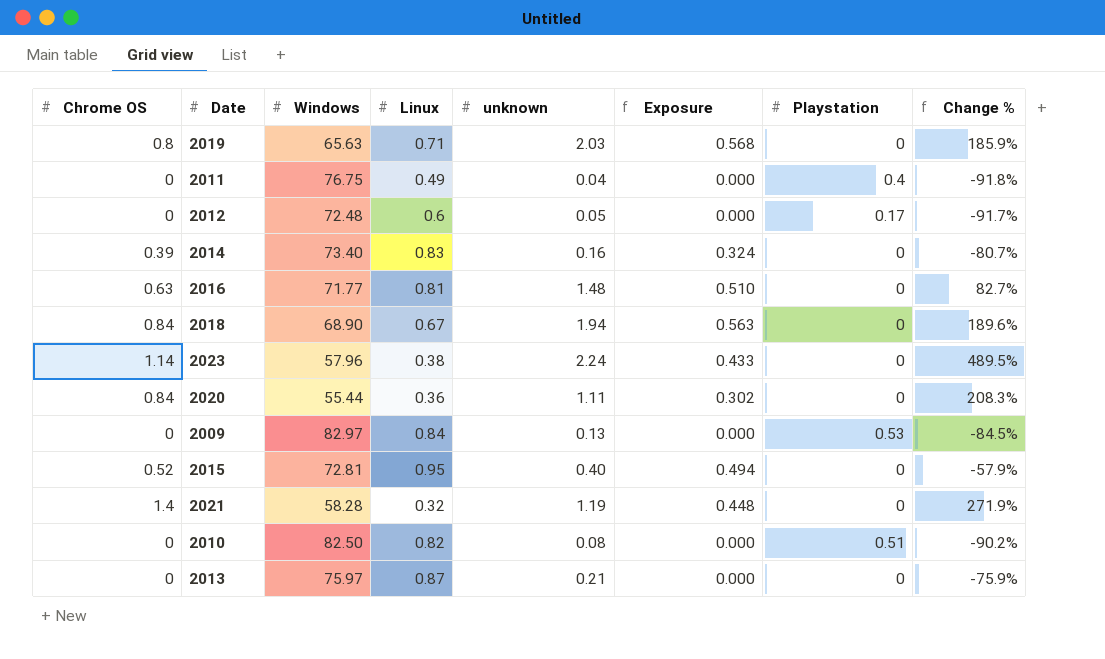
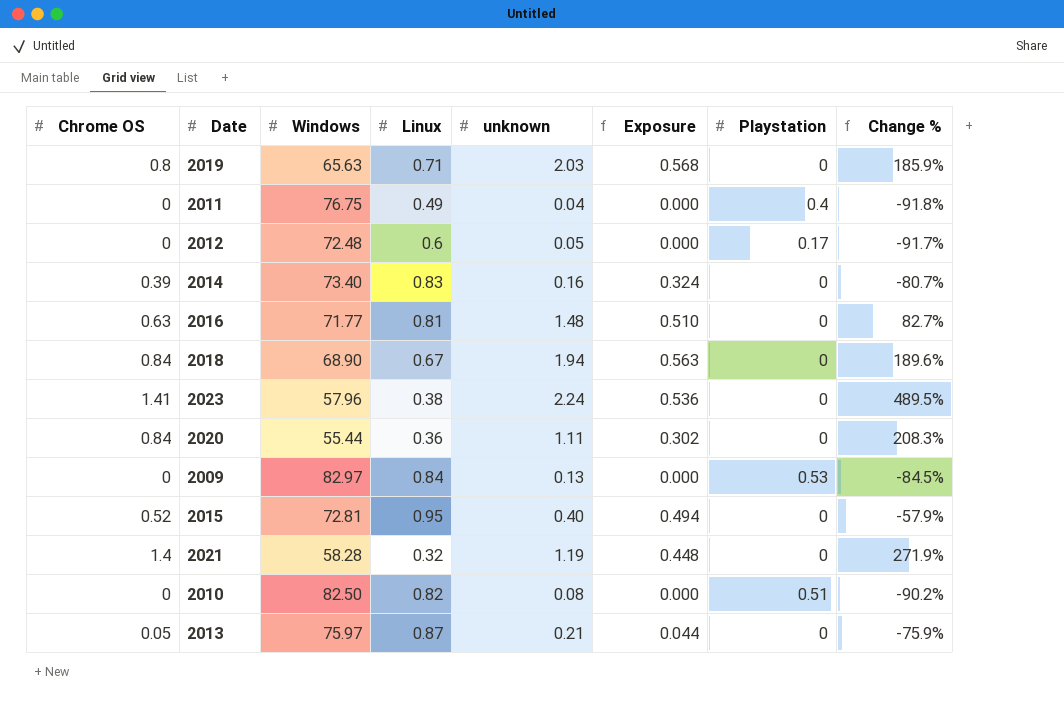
2023 | Chrome OS: 1.14 -> 1.41
2023 | Exposure: 0.433 -> 0.536
2013 | Chrome OS: 0 -> 0.05
2013 | Exposure: 0.000 -> 0.044

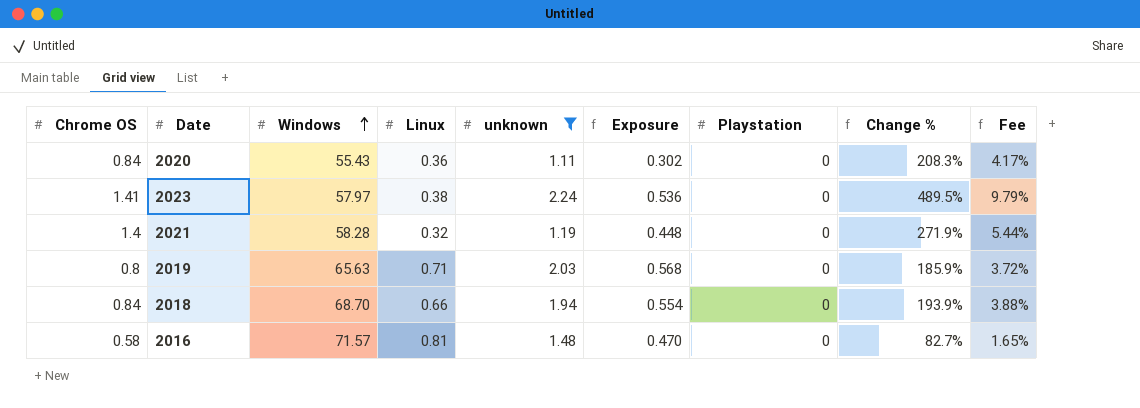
filter: none -> unknown >= 1.11
row order: none -> Windows ascending
column Fee | formula: none -> [Change %] * 0.02
2020 | Windows: 55.44 -> 55.43
2023 | Windows: 57.96 -> 57.97
2018 | Windows: 68.90 -> 68.70
2018 | Linux: 0.67 -> 0.66
2018 | Exposure: 0.563 -> 0.554
2018 | Change %: 189.6% -> 193.9%
2016 | Chrome OS: 0.63 -> 0.58
2016 | Windows: 71.77 -> 71.57
2016 | Exposure: 0.510 -> 0.470

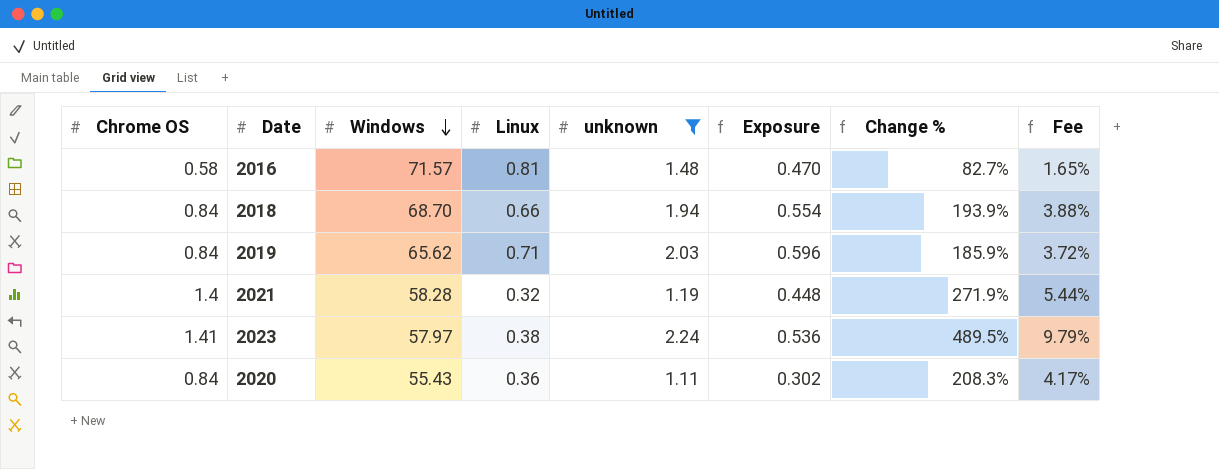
row order: Windows ascending -> Windows descending
column Playstation | position: 7 -> none
2019 | Chrome OS: 0.8 -> 0.84
2019 | Windows: 65.63 -> 65.62
2019 | Exposure: 0.568 -> 0.596

